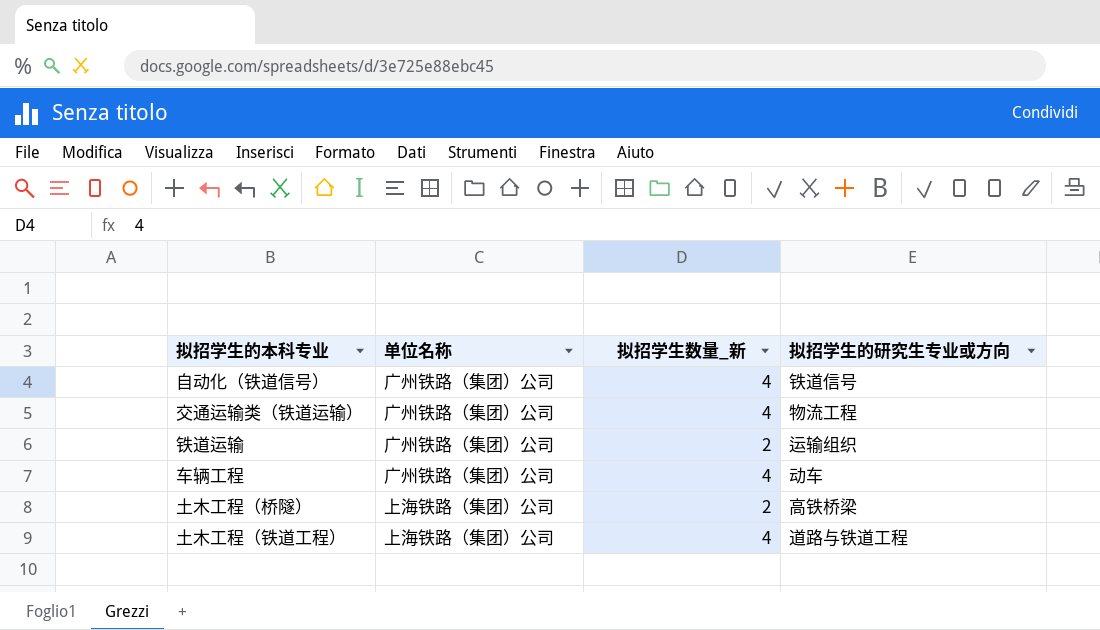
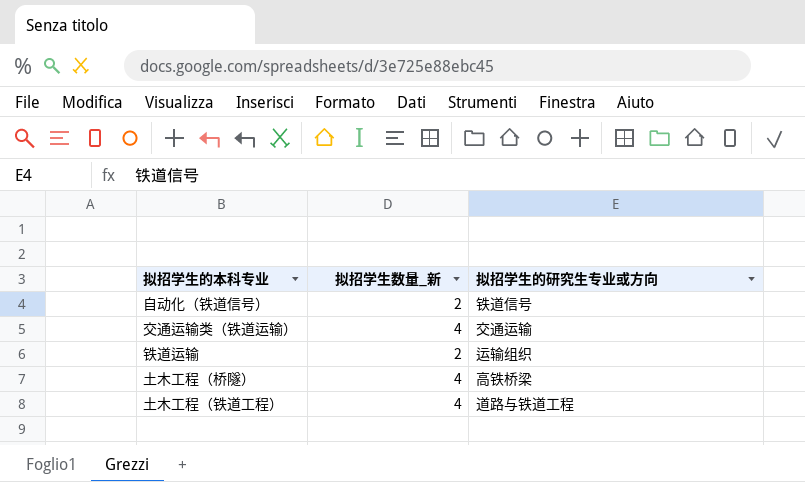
column 单位名称 | position: 2 -> none
row 车辆工程: 广州铁路（集团）公司 | 4 | 动车 -> none
自动化（铁道信号） | 拟招学生数量_新: 4 -> 2
交通运输类（铁道运输） | 拟招学生的研究生专业或方向: 物流工程 -> 交通运输
土木工程（桥隧） | 拟招学生数量_新: 2 -> 4

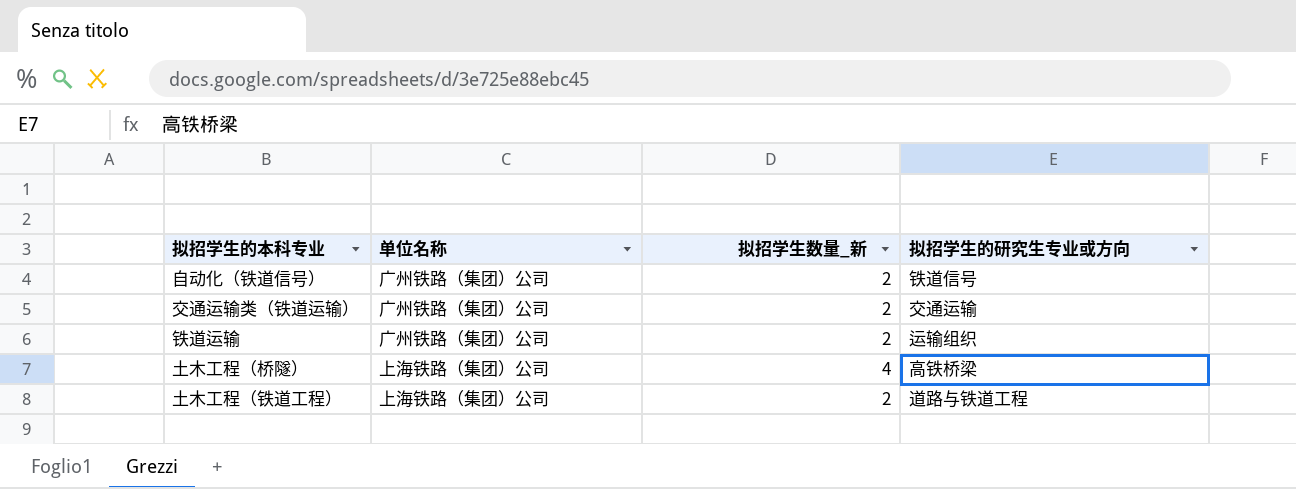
column 单位名称 | position: none -> 2
交通运输类（铁道运输） | 拟招学生数量_新: 4 -> 2
土木工程（铁道工程） | 拟招学生数量_新: 4 -> 2

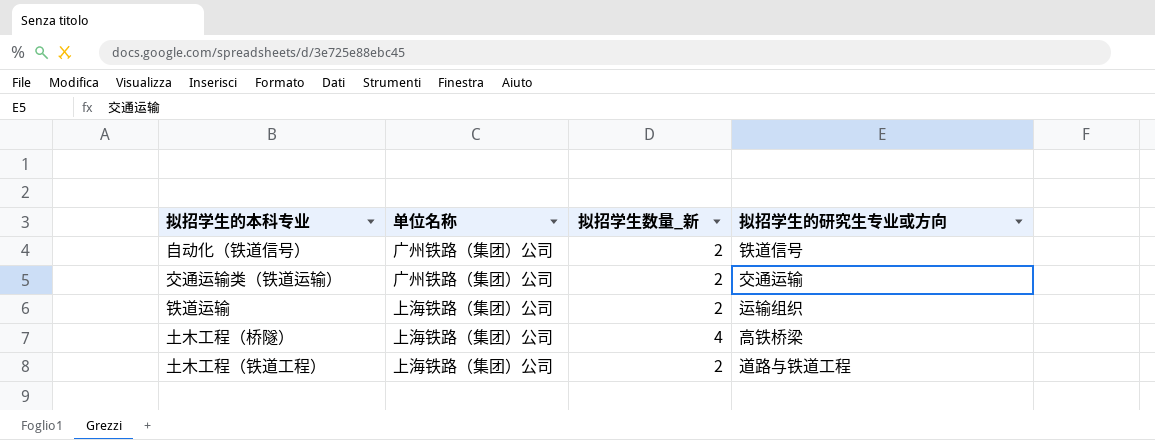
铁道运输 | 单位名称: 广州铁路（集团）公司 -> 上海铁路（集团）公司

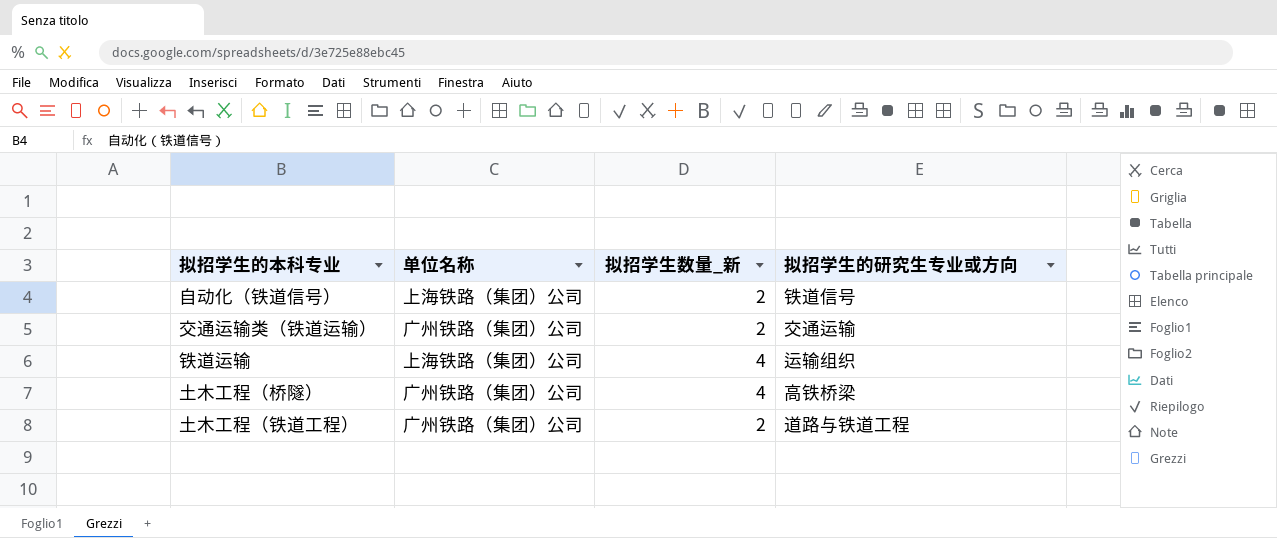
自动化（铁道信号） | 单位名称: 广州铁路（集团）公司 -> 上海铁路（集团）公司
铁道运输 | 拟招学生数量_新: 2 -> 4
土木工程（桥隧） | 单位名称: 上海铁路（集团）公司 -> 广州铁路（集团）公司
土木工程（铁道工程） | 单位名称: 上海铁路（集团）公司 -> 广州铁路（集团）公司

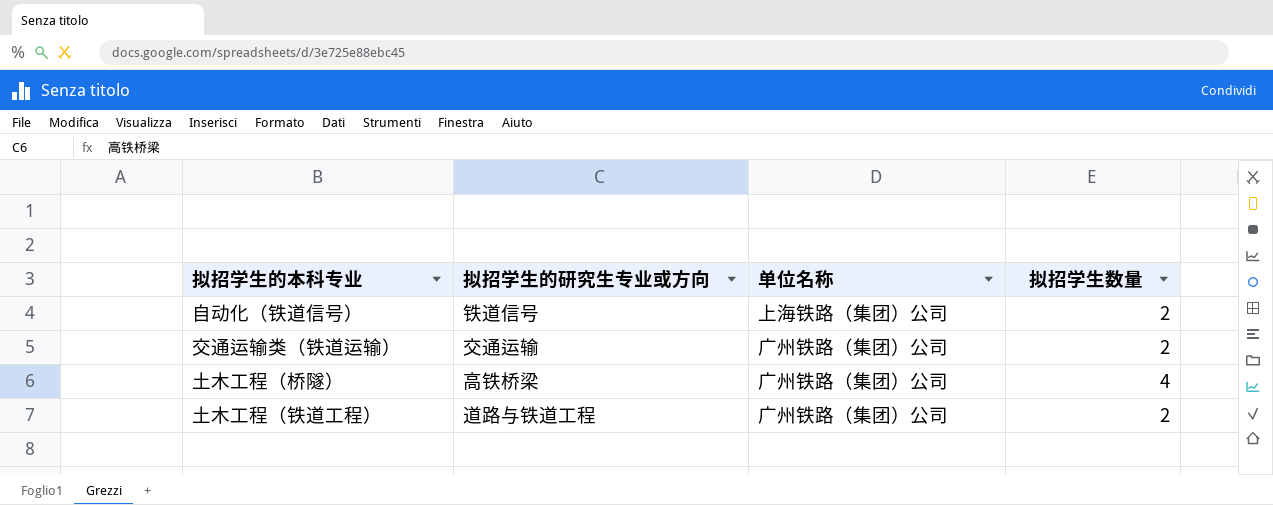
column 拟招学生的研究生专业或方向 | position: 4 -> 2
column name: 拟招学生数量_新 -> 拟招学生数量
row 铁道运输: 上海铁路（集团）公司 | 4 | 运输组织 -> none

